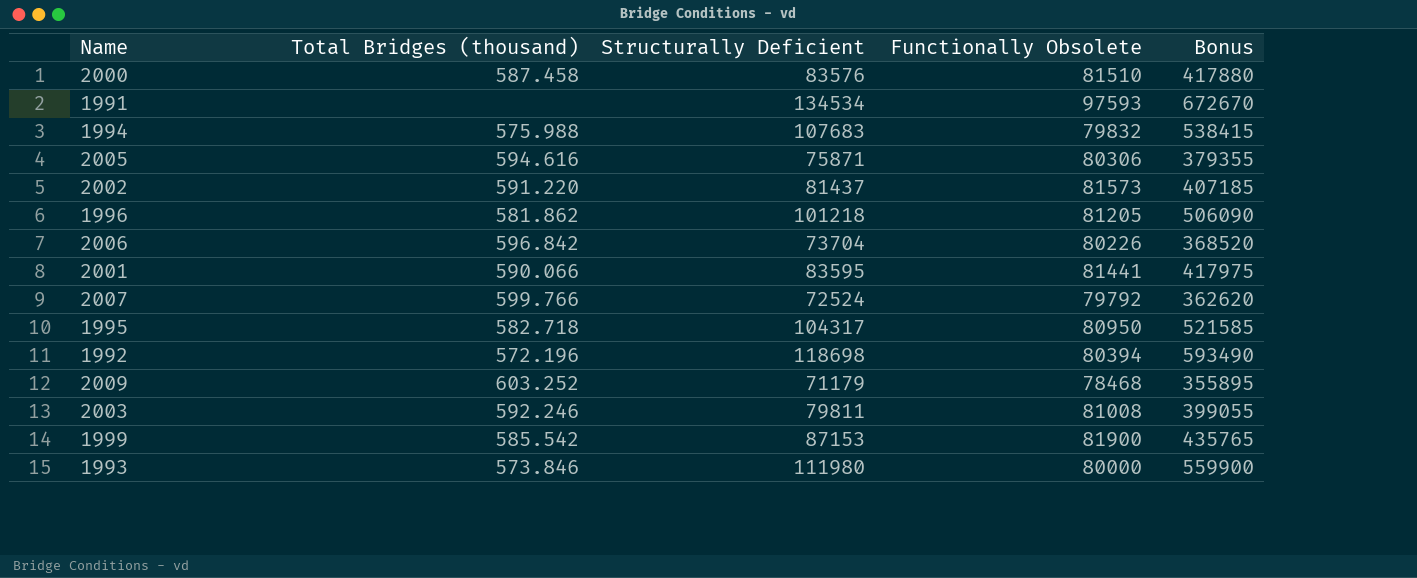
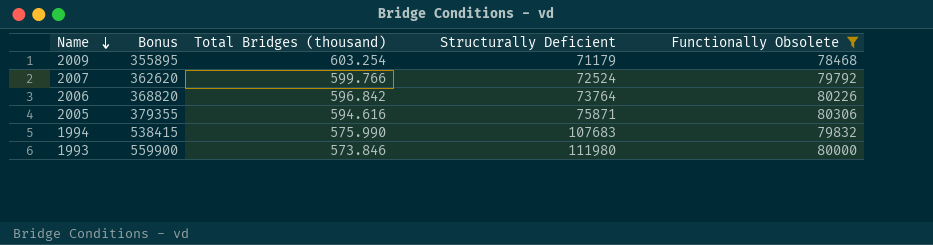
filter: none -> Functionally Obsolete <= 80306
row order: none -> Name descending
column Bonus | position: 5 -> 2
2009 | Total Bridges (thousand): 603.252 -> 603.254
2006 | Bonus: 368520 -> 368820
2006 | Structurally Deficient: 73704 -> 73764
1994 | Total Bridges (thousand): 575.988 -> 575.990

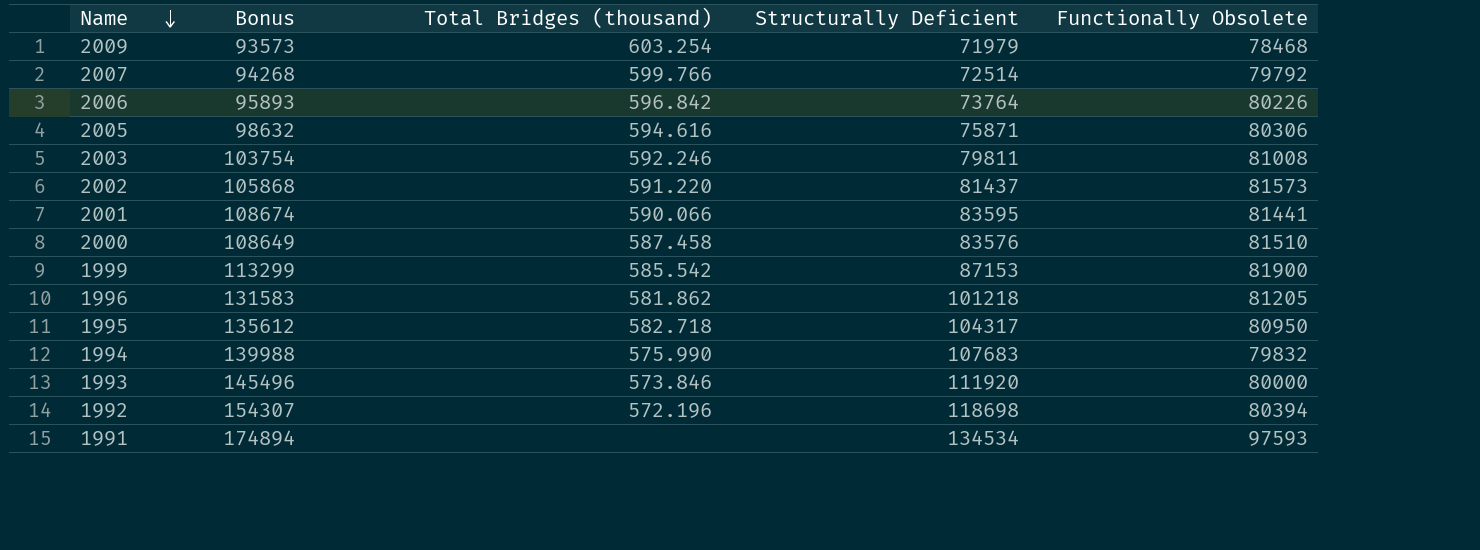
filter: Functionally Obsolete <= 80306 -> none
column Bonus | formula: [Structurally Deficient] * 5 -> [Structurally Deficient] * 1.3
2009 | Structurally Deficient: 71179 -> 71979
2007 | Structurally Deficient: 72524 -> 72514
1993 | Structurally Deficient: 111980 -> 111920

